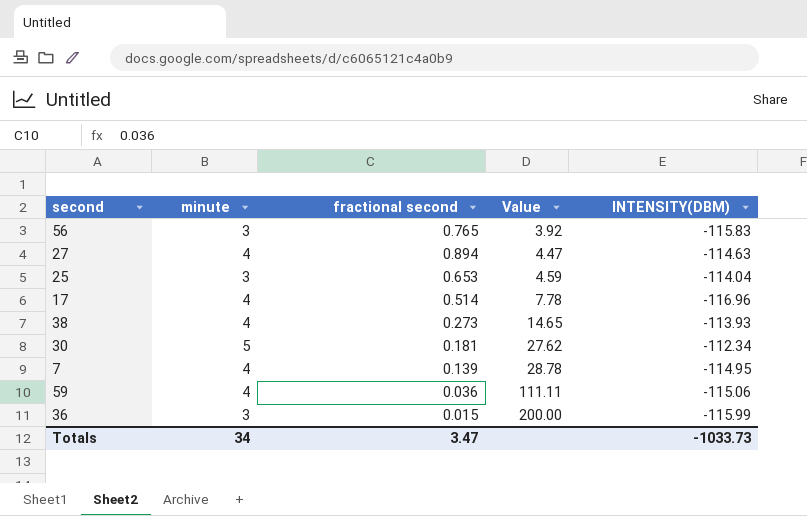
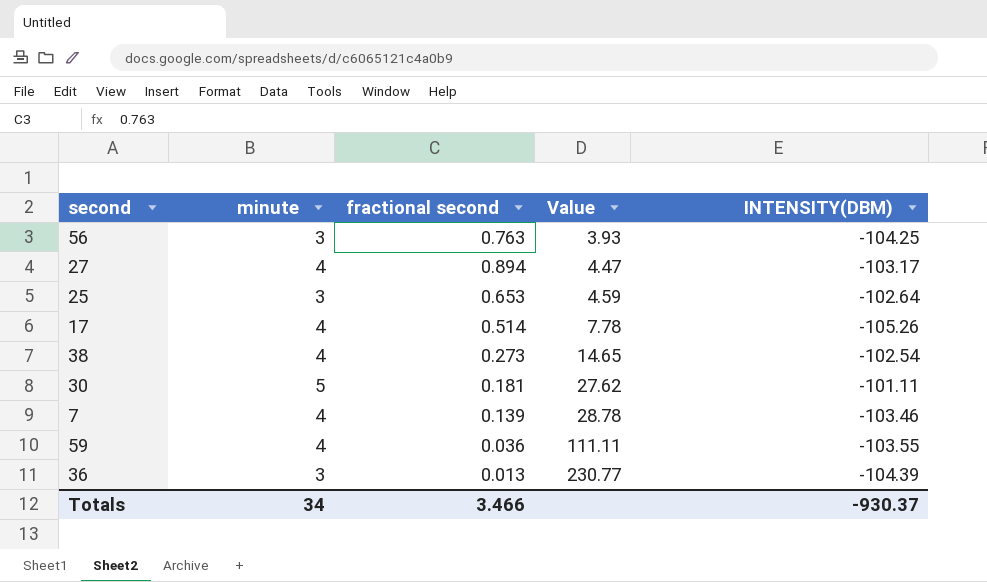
56 | fractional second: 0.765 -> 0.763
56 | Value: 3.92 -> 3.93
56 | INTENSITY(DBM): -115.83 -> -104.25
27 | INTENSITY(DBM): -114.63 -> -103.17
25 | INTENSITY(DBM): -114.04 -> -102.64
17 | INTENSITY(DBM): -116.96 -> -105.26
38 | INTENSITY(DBM): -113.93 -> -102.54
30 | INTENSITY(DBM): -112.34 -> -101.11
7 | INTENSITY(DBM): -114.95 -> -103.46
59 | INTENSITY(DBM): -115.06 -> -103.55
36 | fractional second: 0.015 -> 0.013
36 | Value: 200.00 -> 230.77
36 | INTENSITY(DBM): -115.99 -> -104.39
Totals | fractional second: 3.47 -> 3.466
Totals | INTENSITY(DBM): -1033.73 -> -930.37

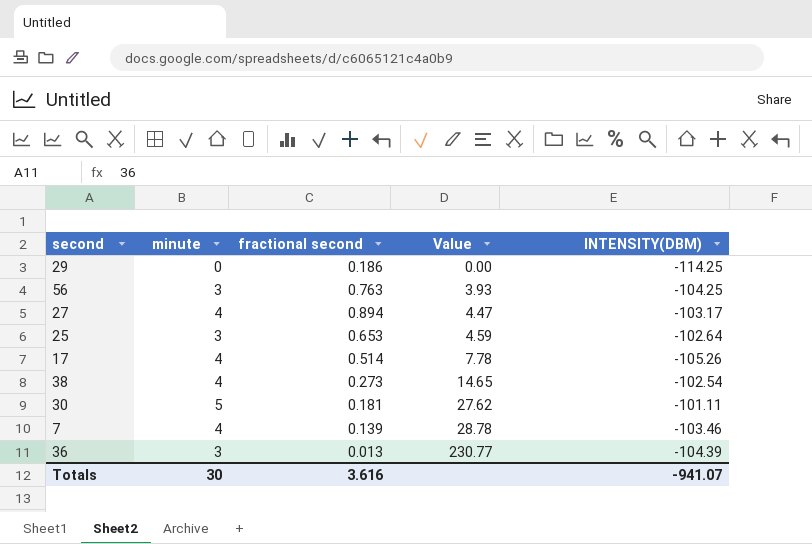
row 59: 4 | 0.036 | 111.11 | -103.55 -> none
row 29: none -> 0 | 0.186 | 0.00 | -114.25
Totals | minute: 34 -> 30
Totals | fractional second: 3.466 -> 3.616
Totals | INTENSITY(DBM): -930.37 -> -941.07

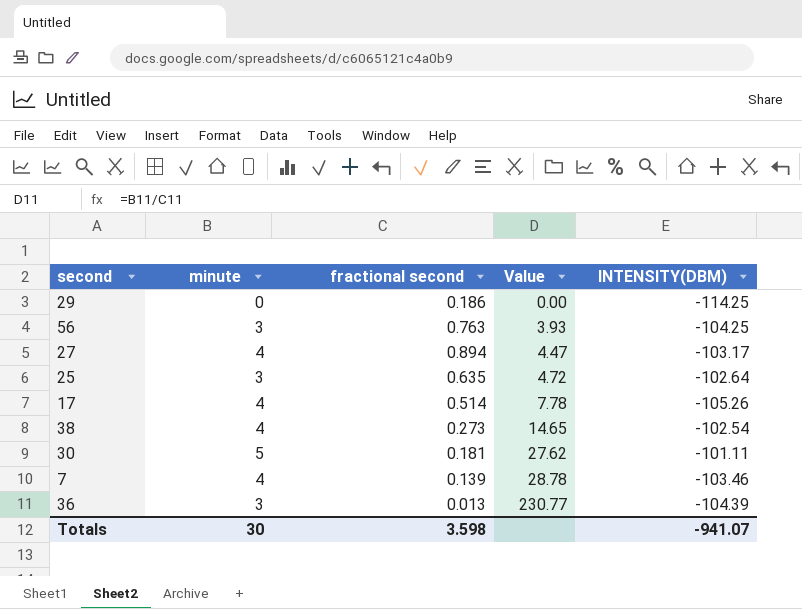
25 | fractional second: 0.653 -> 0.635
25 | Value: 4.59 -> 4.72
Totals | fractional second: 3.616 -> 3.598

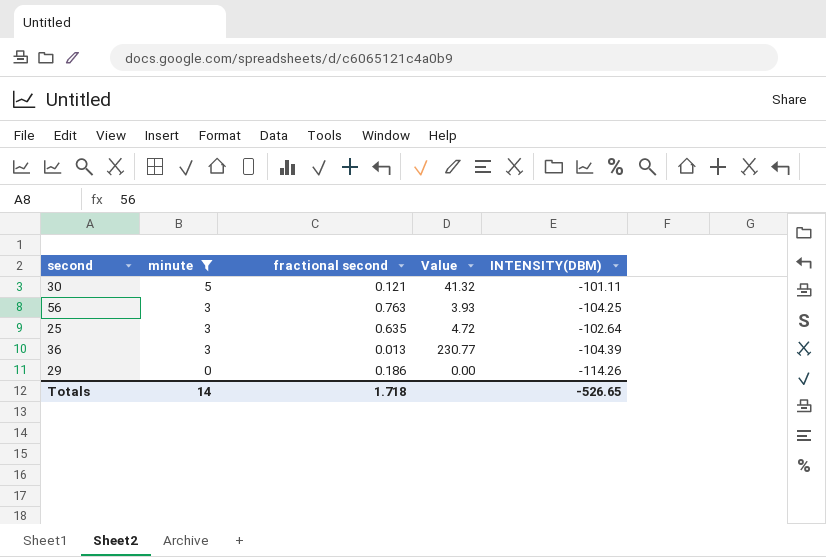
filter: none -> minute != 4
row order: Value ascending -> minute descending
30 | fractional second: 0.181 -> 0.121
30 | Value: 27.62 -> 41.32
29 | INTENSITY(DBM): -114.25 -> -114.26
Totals | minute: 30 -> 14
Totals | fractional second: 3.598 -> 1.718
Totals | INTENSITY(DBM): -941.07 -> -526.65

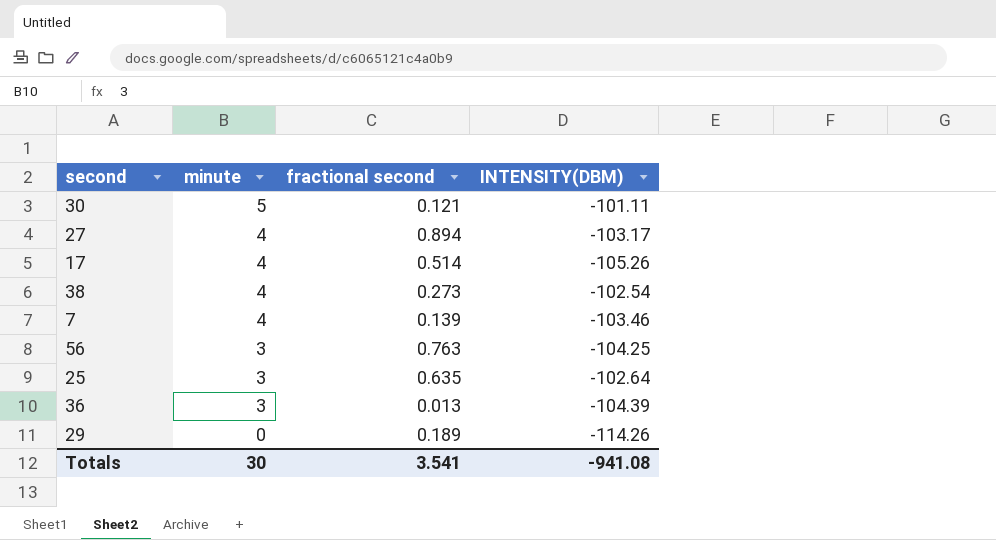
filter: minute != 4 -> none
column Value | formula: [minute] / [fractional second] -> none
29 | fractional second: 0.186 -> 0.189
Totals | minute: 14 -> 30
Totals | fractional second: 1.718 -> 3.541
Totals | INTENSITY(DBM): -526.65 -> -941.08

